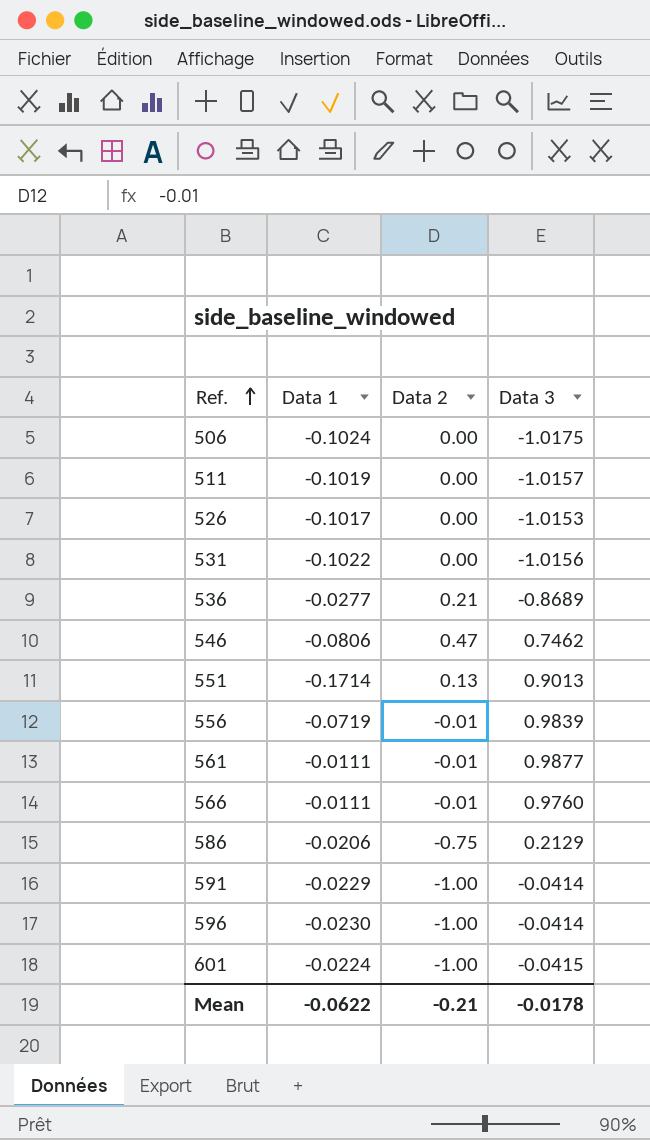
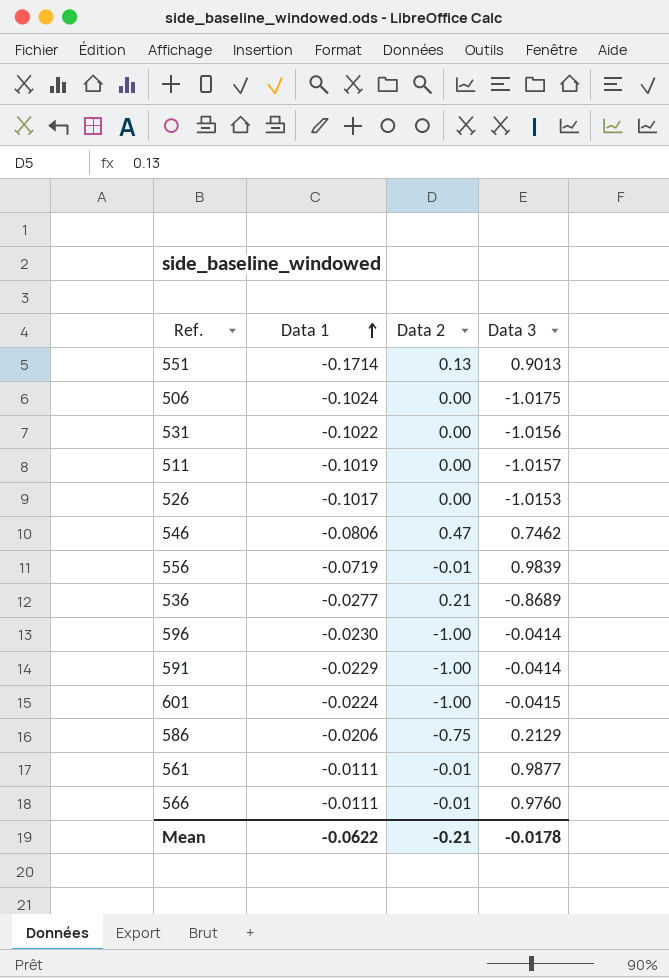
row order: Ref. ascending -> Data 1 ascending

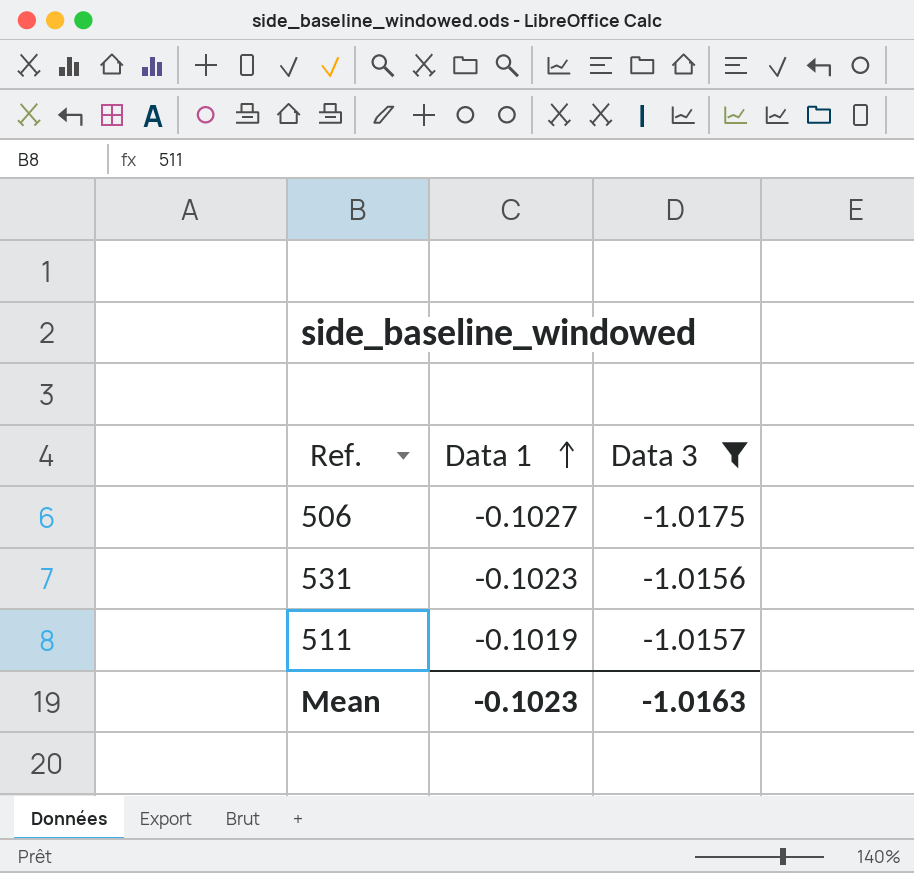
filter: none -> Data 3 <= -1.0156
column Data 2 | position: 3 -> none
506 | Data 1: -0.1024 -> -0.1027
531 | Data 1: -0.1022 -> -0.1023
Mean | Data 1: -0.0622 -> -0.1023
Mean | Data 3: -0.0178 -> -1.0163

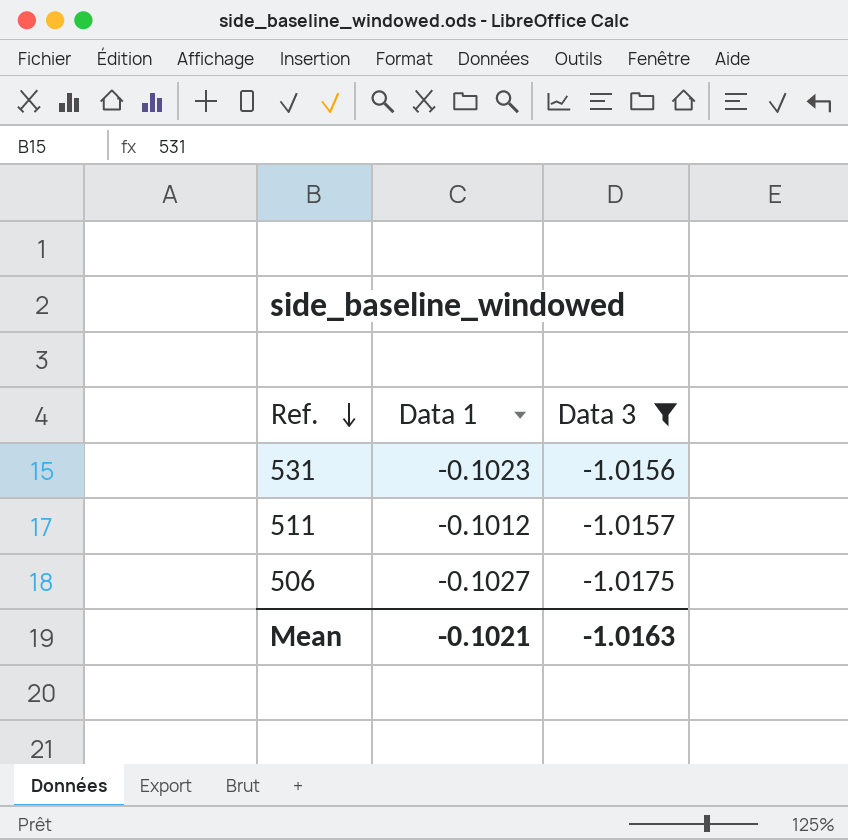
row order: Data 1 ascending -> Ref. descending
511 | Data 1: -0.1019 -> -0.1012
Mean | Data 1: -0.1023 -> -0.1021

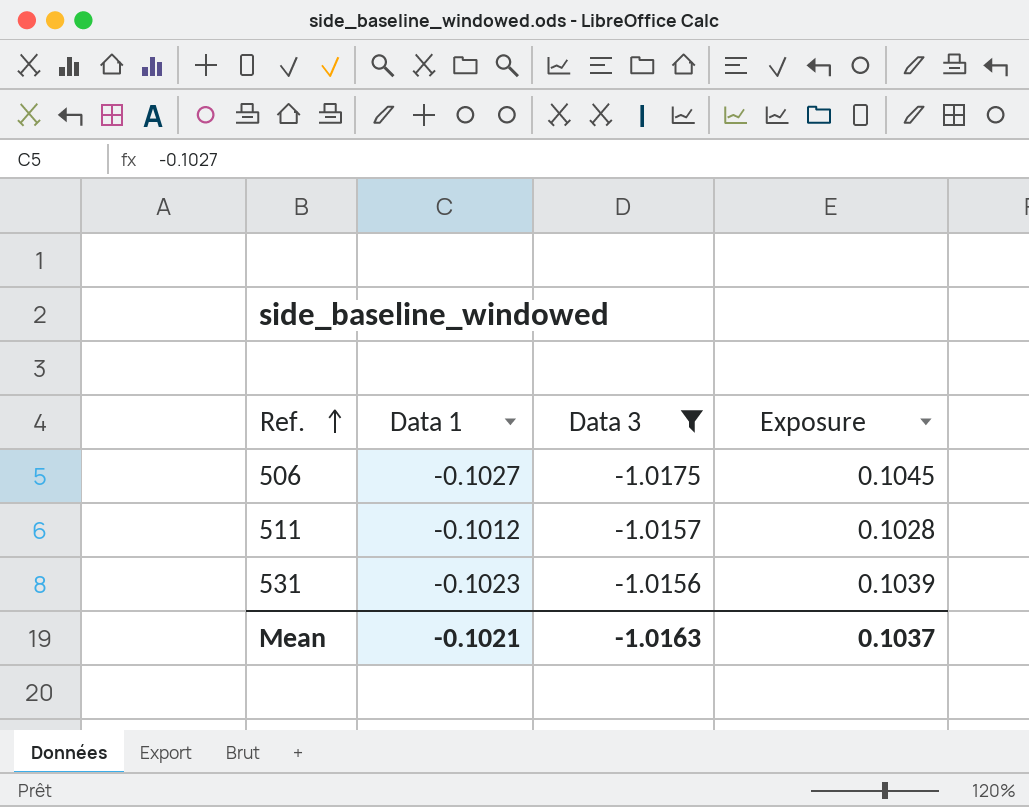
row order: Ref. descending -> Ref. ascending
column Exposure | formula: none -> [Data 1] * [Data 3]

